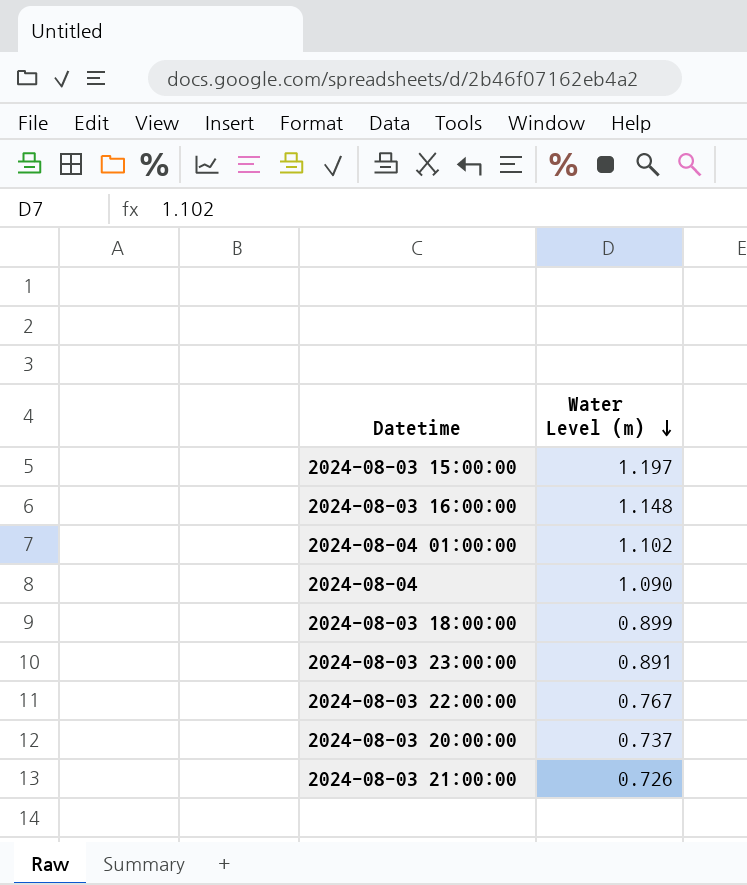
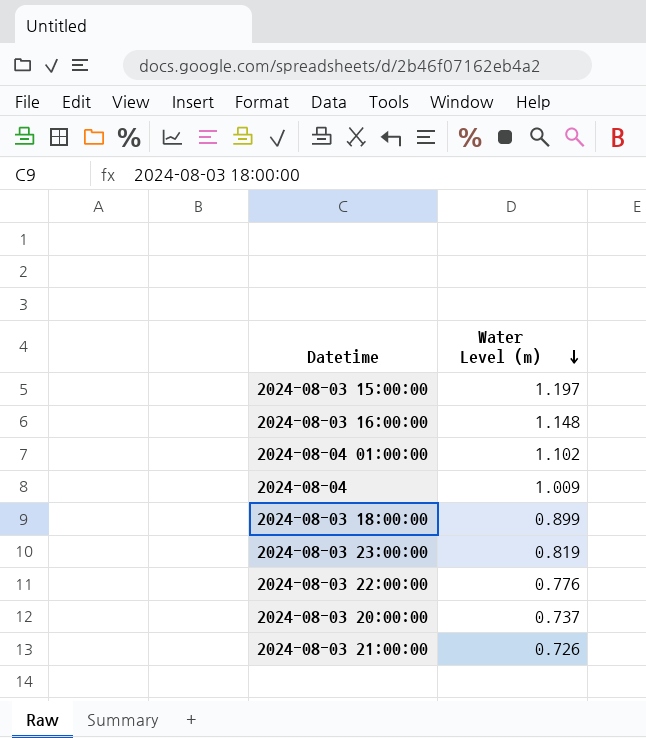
2024-08-04 | Water Level (m): 1.090 -> 1.009
2024-08-03 23:00:00 | Water Level (m): 0.891 -> 0.819
2024-08-03 22:00:00 | Water Level (m): 0.767 -> 0.776

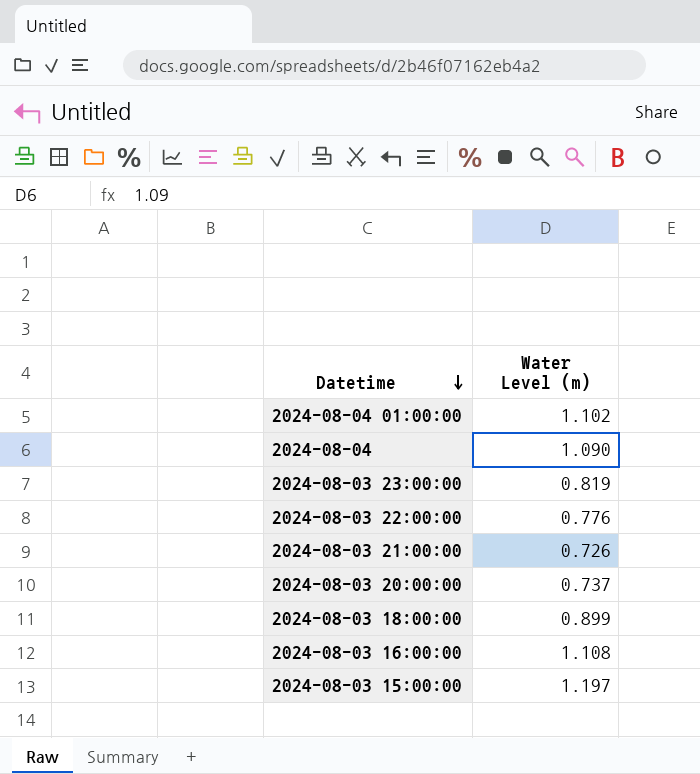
row order: Water Level (m) descending -> Datetime descending
2024-08-04 | Water Level (m): 1.009 -> 1.090
2024-08-03 16:00:00 | Water Level (m): 1.148 -> 1.108

